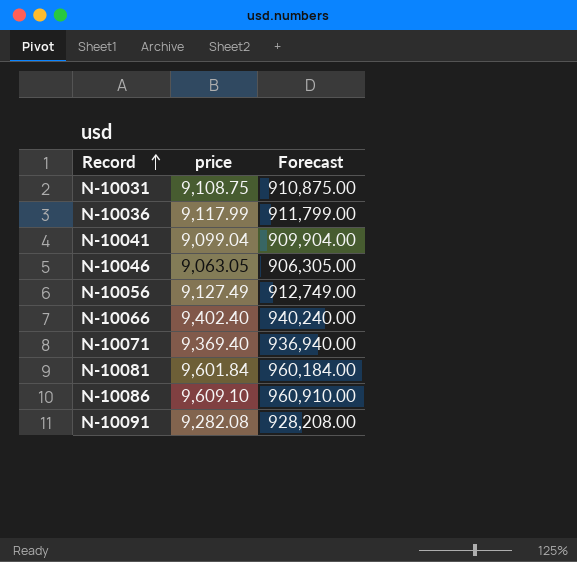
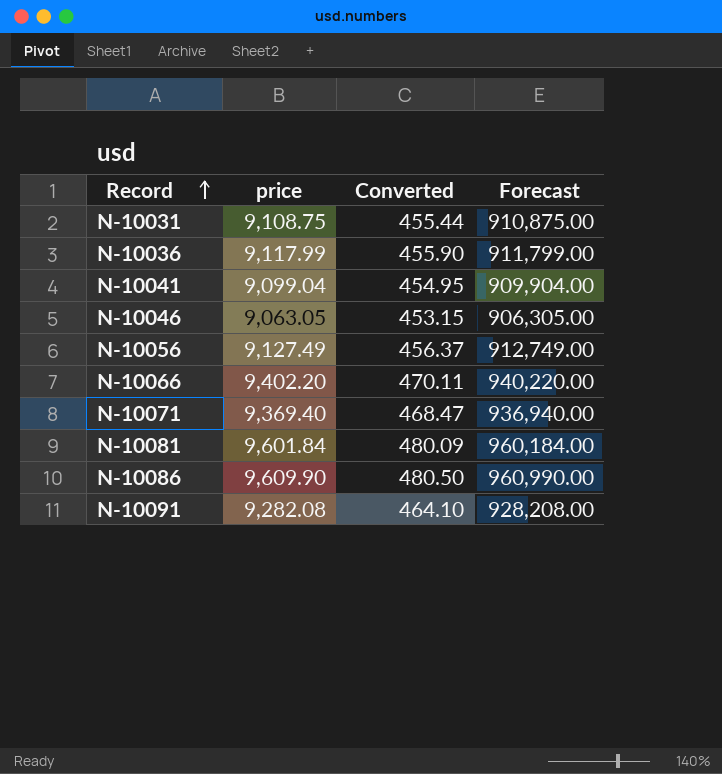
column Converted | formula: none -> [price] * 0.05
N-10066 | price: 9,402.40 -> 9,402.20
N-10066 | Forecast: 940,240.00 -> 940,220.00
N-10086 | price: 9,609.10 -> 9,609.90
N-10086 | Forecast: 960,910.00 -> 960,990.00

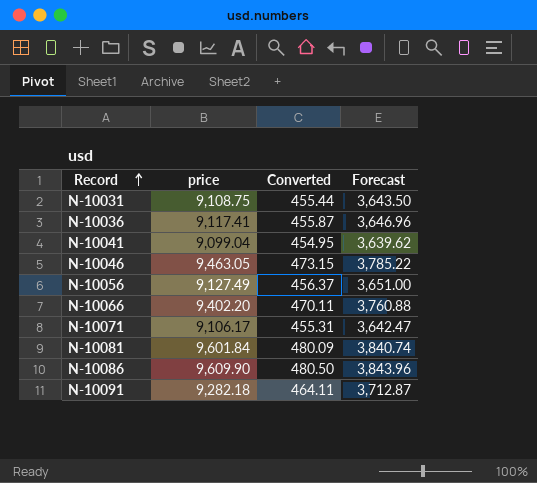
column Forecast | formula: [price] * 100 -> [price] * 0.4
N-10036 | price: 9,117.99 -> 9,117.41
N-10036 | Converted: 455.90 -> 455.87
N-10046 | price: 9,063.05 -> 9,463.05
N-10046 | Converted: 453.15 -> 473.15
N-10071 | price: 9,369.40 -> 9,106.17
N-10071 | Converted: 468.47 -> 455.31
N-10091 | price: 9,282.08 -> 9,282.18
N-10091 | Converted: 464.10 -> 464.11

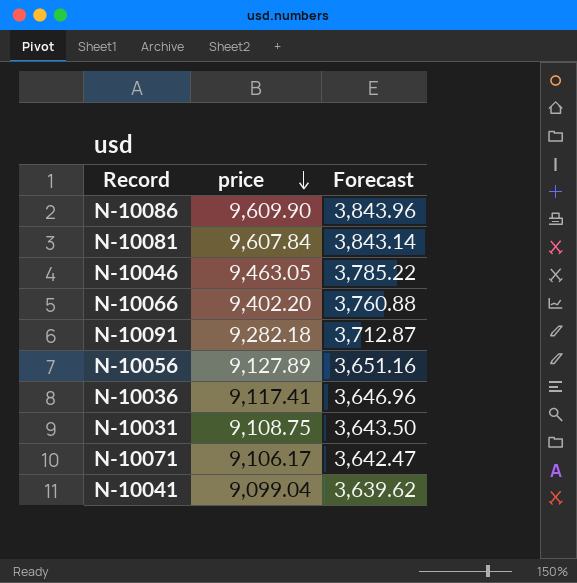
row order: Record ascending -> price descending
column Converted | formula: [price] * 0.05 -> none
N-10081 | price: 9,601.84 -> 9,607.84
N-10081 | Forecast: 3,840.74 -> 3,843.14
N-10056 | price: 9,127.49 -> 9,127.89
N-10056 | Forecast: 3,651.00 -> 3,651.16

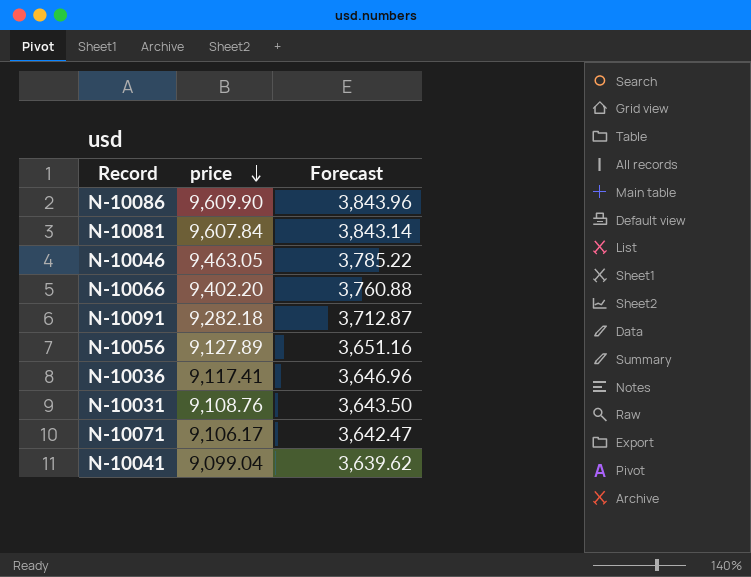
N-10031 | price: 9,108.75 -> 9,108.76

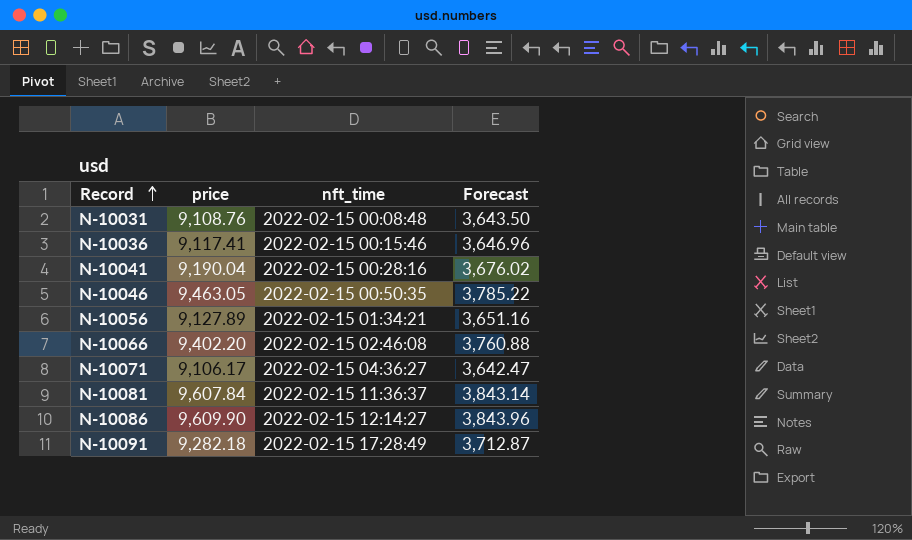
row order: price descending -> Record ascending
column nft_time | position: none -> 3
N-10041 | price: 9,099.04 -> 9,190.04
N-10041 | Forecast: 3,639.62 -> 3,676.02

